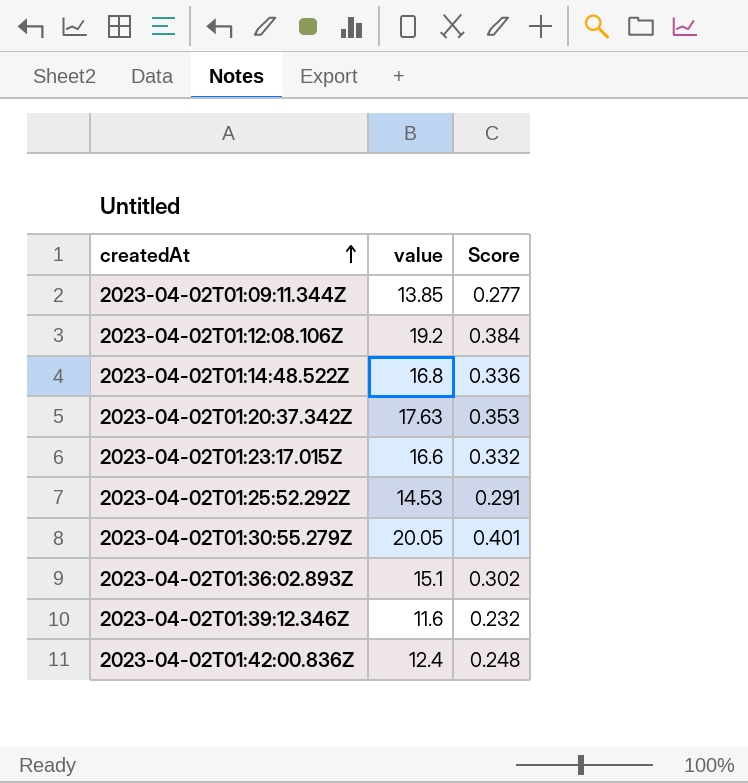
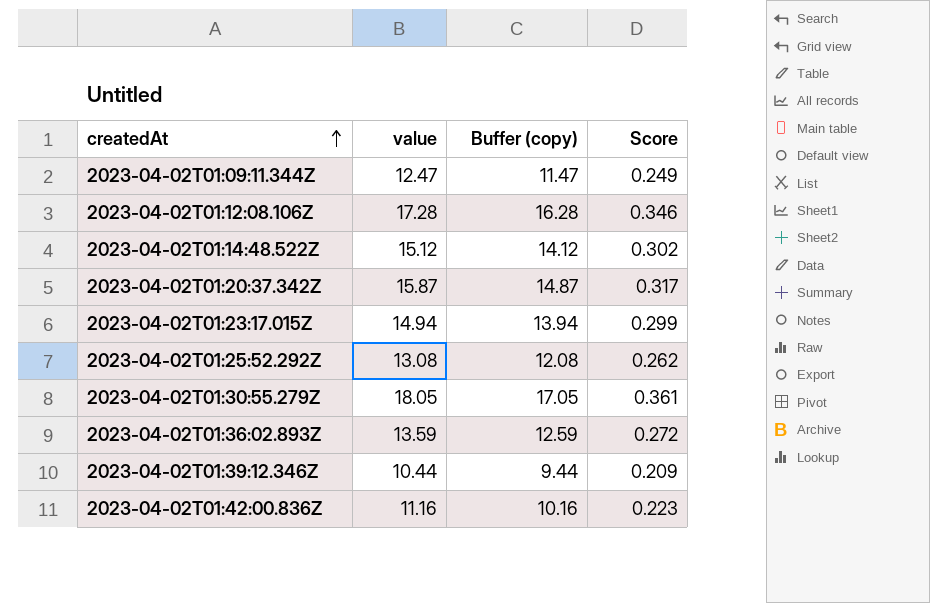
column Buffer (copy) | formula: none -> [value] - 1
2023-04-02T01:09:11.344Z | value: 13.85 -> 12.47
2023-04-02T01:09:11.344Z | Score: 0.277 -> 0.249
2023-04-02T01:12:08.106Z | value: 19.2 -> 17.28
2023-04-02T01:12:08.106Z | Score: 0.384 -> 0.346
2023-04-02T01:14:48.522Z | value: 16.8 -> 15.12
2023-04-02T01:14:48.522Z | Score: 0.336 -> 0.302
2023-04-02T01:20:37.342Z | value: 17.63 -> 15.87
2023-04-02T01:20:37.342Z | Score: 0.353 -> 0.317
2023-04-02T01:23:17.015Z | value: 16.6 -> 14.94
2023-04-02T01:23:17.015Z | Score: 0.332 -> 0.299
2023-04-02T01:25:52.292Z | value: 14.53 -> 13.08
2023-04-02T01:25:52.292Z | Score: 0.291 -> 0.262
2023-04-02T01:30:55.279Z | value: 20.05 -> 18.05
2023-04-02T01:30:55.279Z | Score: 0.401 -> 0.361
2023-04-02T01:36:02.893Z | value: 15.1 -> 13.59
2023-04-02T01:36:02.893Z | Score: 0.302 -> 0.272
2023-04-02T01:39:12.346Z | value: 11.6 -> 10.44
2023-04-02T01:39:12.346Z | Score: 0.232 -> 0.209
2023-04-02T01:42:00.836Z | value: 12.4 -> 11.16
2023-04-02T01:42:00.836Z | Score: 0.248 -> 0.223

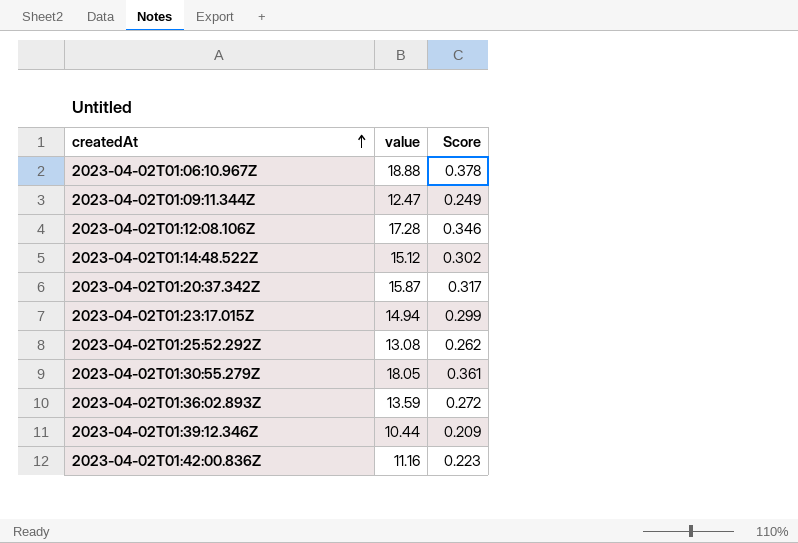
column Buffer (copy) | formula: [value] - 1 -> none
row 2023-04-02T01:06:10.967Z: none -> 18.88 | 0.378

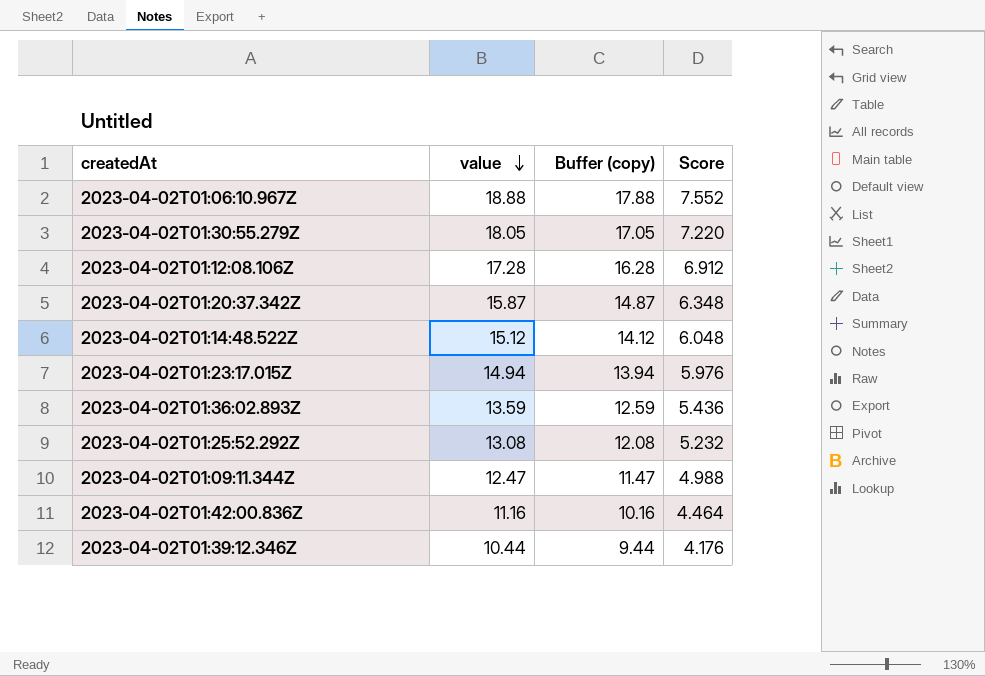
row order: createdAt ascending -> value descending
column Buffer (copy) | formula: none -> [value] - 1
column Score | formula: [value] * 0.02 -> [value] * 0.4

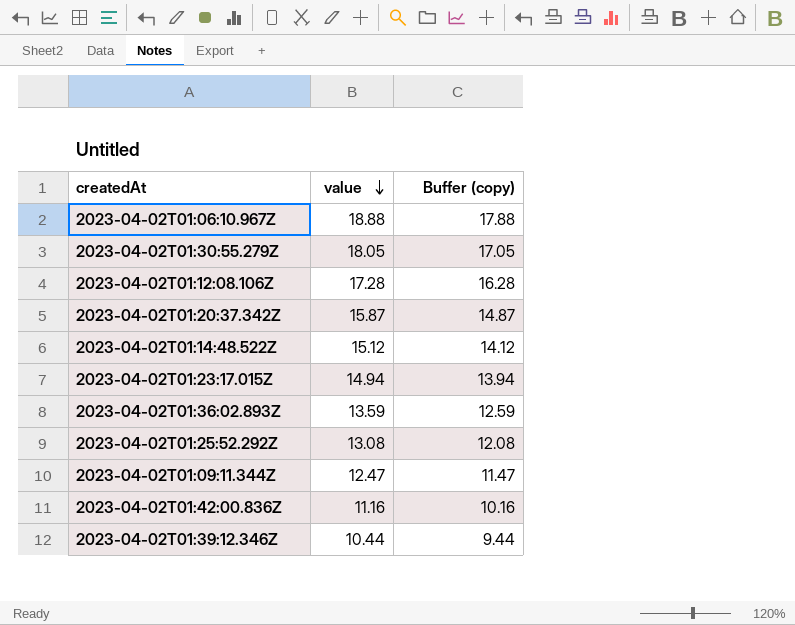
column Score | formula: [value] * 0.4 -> none

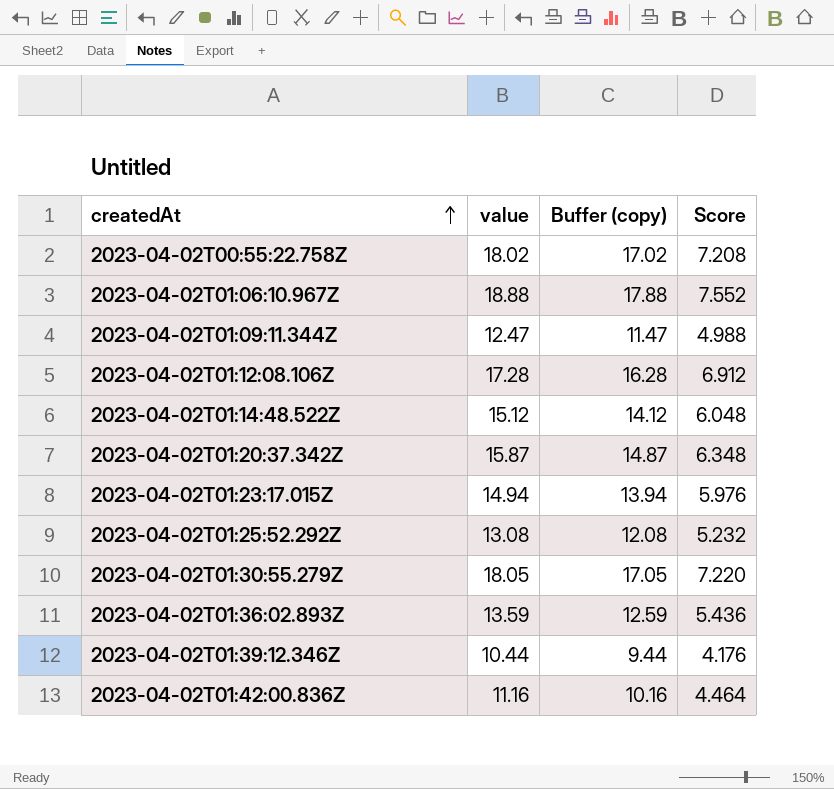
row order: value descending -> createdAt ascending
column Score | formula: none -> [value] * 0.4
row 2023-04-02T00:55:22.758Z: none -> 18.02 | 17.02 | 7.208

